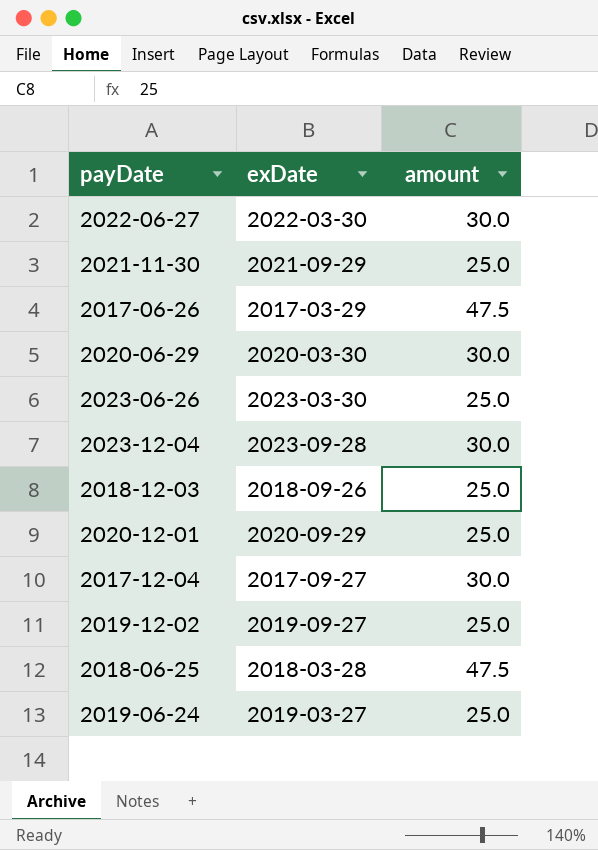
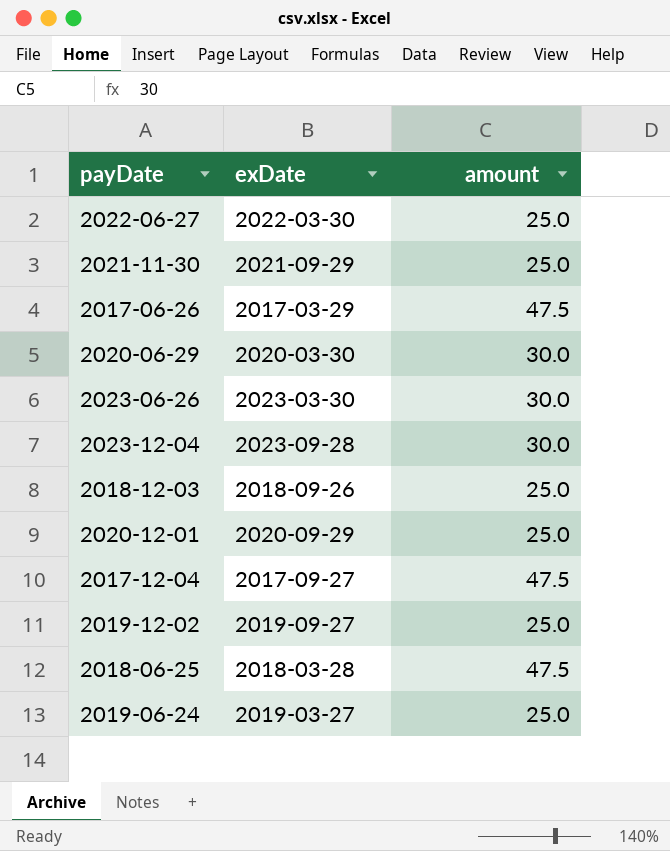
2022-06-27 | amount: 30.0 -> 25.0
2023-06-26 | amount: 25.0 -> 30.0
2017-12-04 | amount: 30.0 -> 47.5

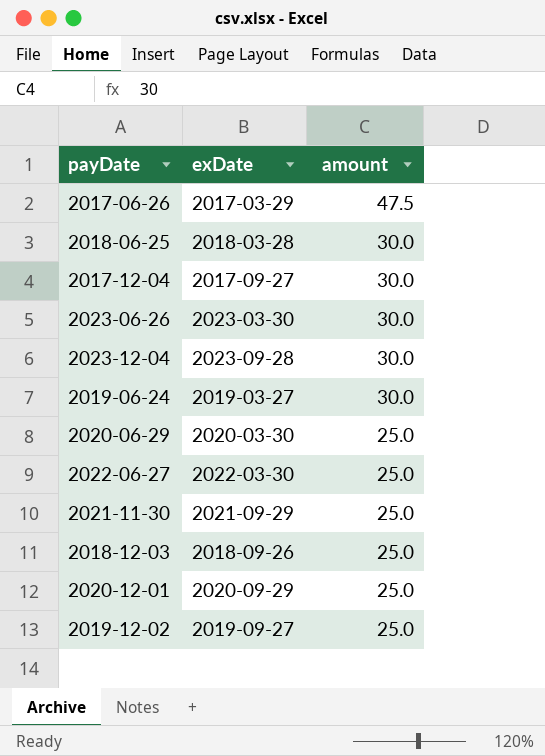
row order: none -> amount descending
2018-06-25 | amount: 47.5 -> 30.0
2017-12-04 | amount: 47.5 -> 30.0
2019-06-24 | amount: 25.0 -> 30.0
2020-06-29 | amount: 30.0 -> 25.0

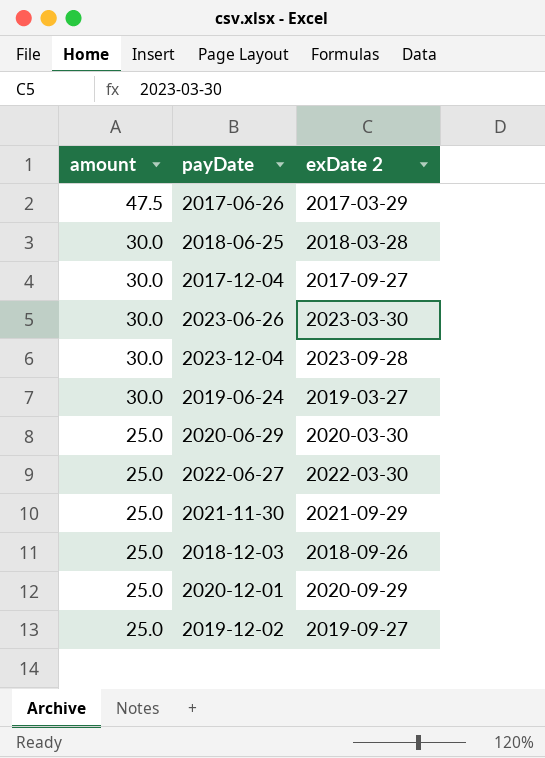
column amount | position: 3 -> 1
column name: exDate -> exDate 2

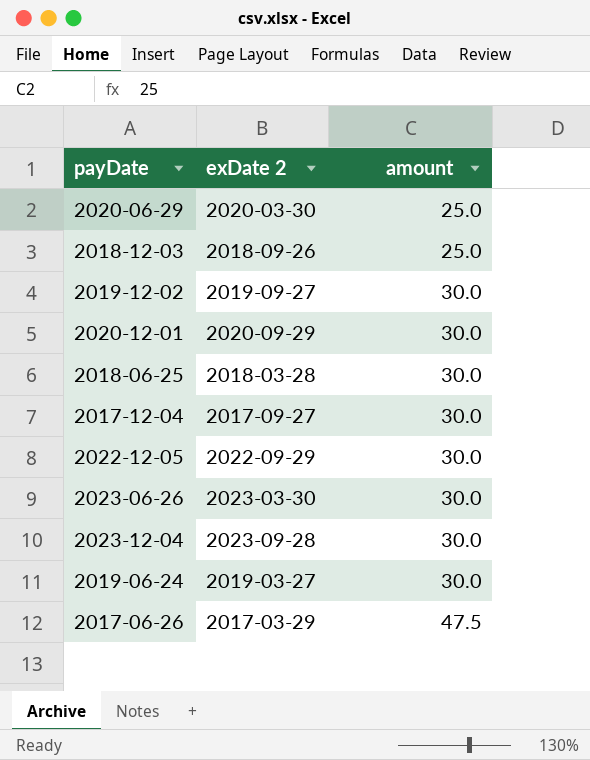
row order: amount descending -> amount ascending
column amount | position: 1 -> 3
row 2022-06-27: 25.0 | 2022-03-30 -> none
row 2021-11-30: 25.0 | 2021-09-29 -> none
2019-12-02 | amount: 25.0 -> 30.0
2020-12-01 | amount: 25.0 -> 30.0
row 2022-12-05: none -> 2022-09-29 | 30.0

